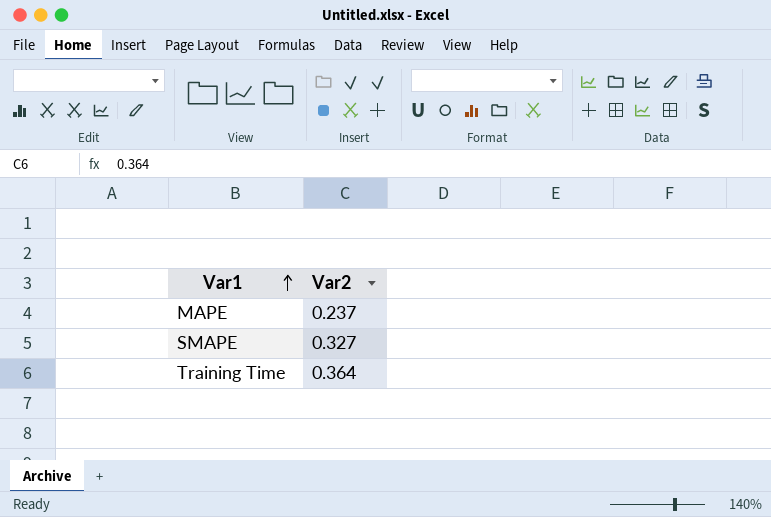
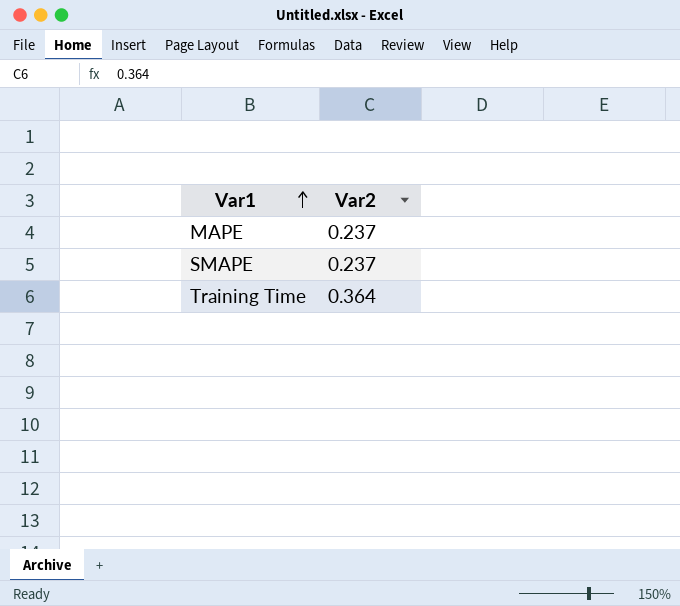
SMAPE | Var2: 0.327 -> 0.237

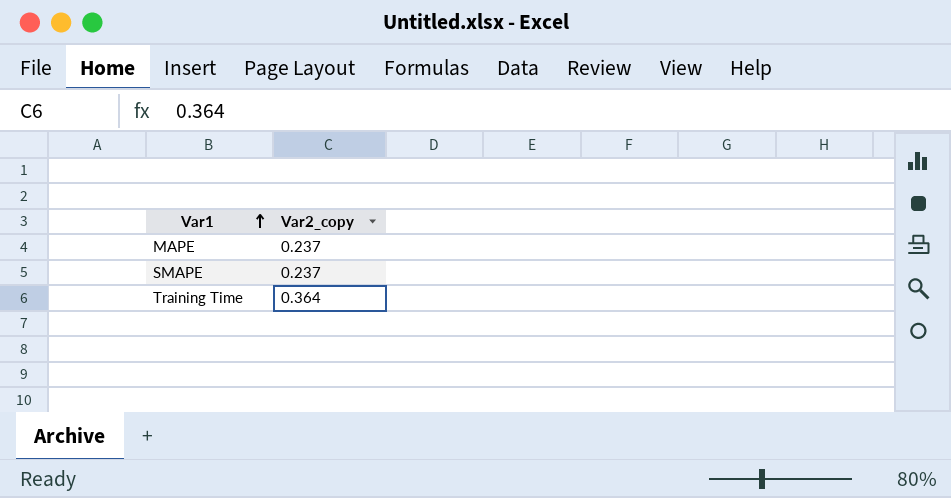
column name: Var2 -> Var2_copy

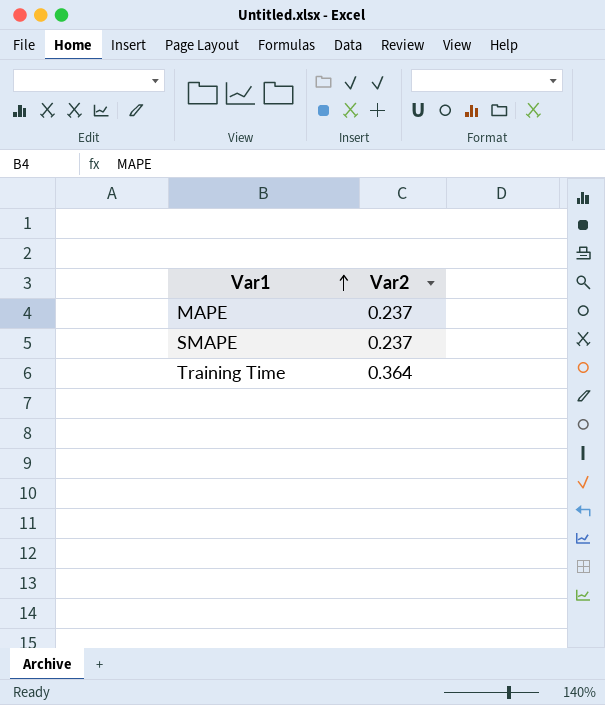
column name: Var2_copy -> Var2

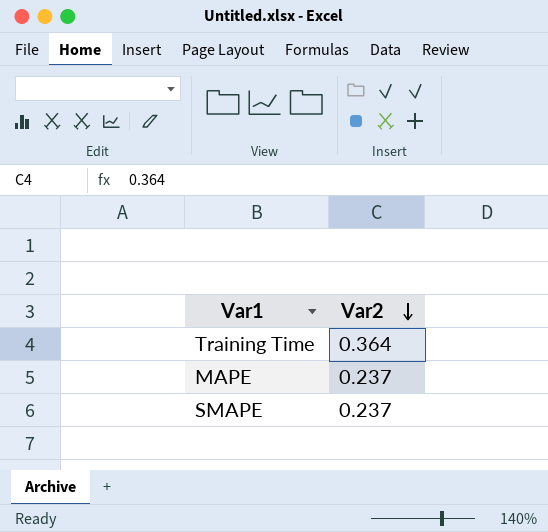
row order: Var1 ascending -> Var2 descending

